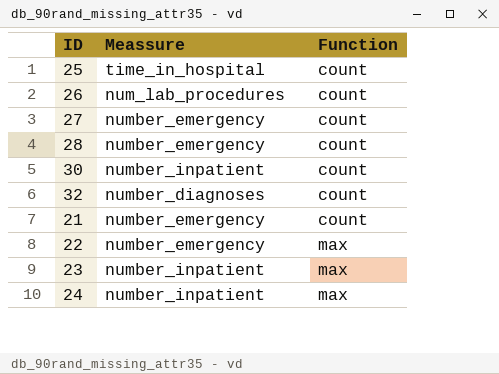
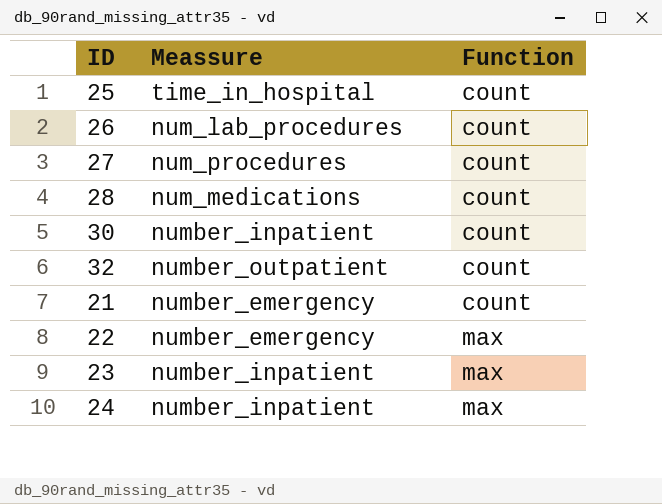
27 | Meassure: number_emergency -> num_procedures
28 | Meassure: number_emergency -> num_medications
32 | Meassure: number_diagnoses -> number_outpatient

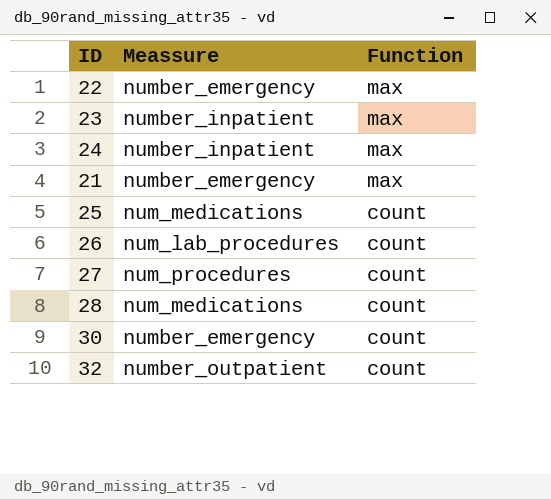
row order: Function ascending -> Function descending
21 | Function: count -> max
25 | Meassure: time_in_hospital -> num_medications
30 | Meassure: number_inpatient -> number_emergency

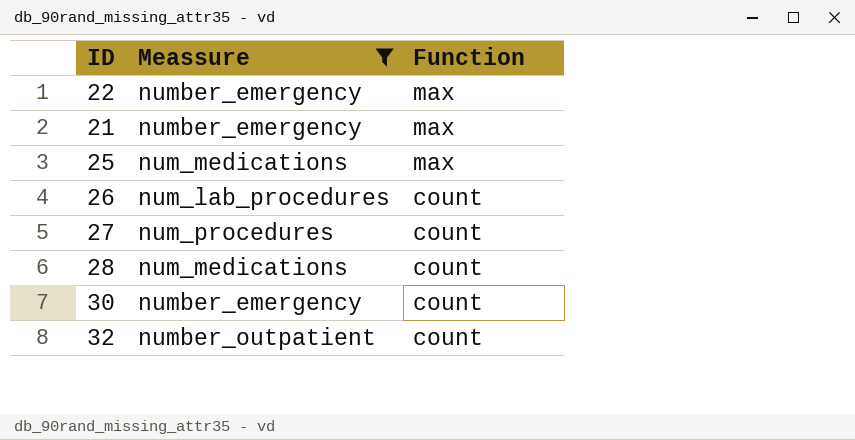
filter: none -> Meassure != number_inpatient
25 | Function: count -> max

